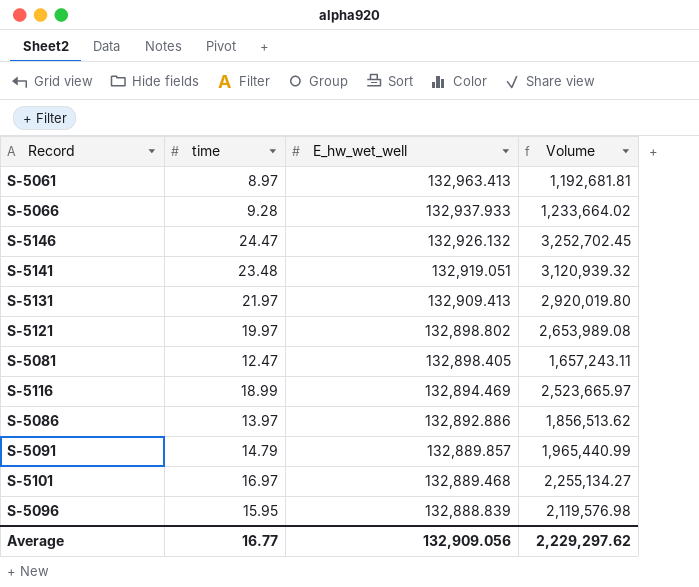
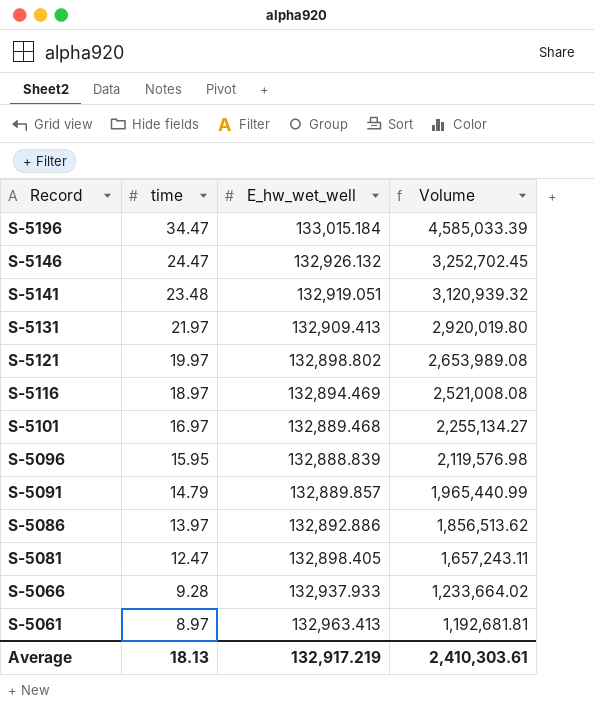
row order: E_hw_wet_well descending -> Record descending
row S-5196: none -> 34.47 | 133,015.184 | 4,585,033.39
S-5116 | time: 18.99 -> 18.97
S-5116 | Volume: 2,523,665.97 -> 2,521,008.08
Average | time: 16.77 -> 18.13
Average | E_hw_wet_well: 132,909.056 -> 132,917.219
Average | Volume: 2,229,297.62 -> 2,410,303.61

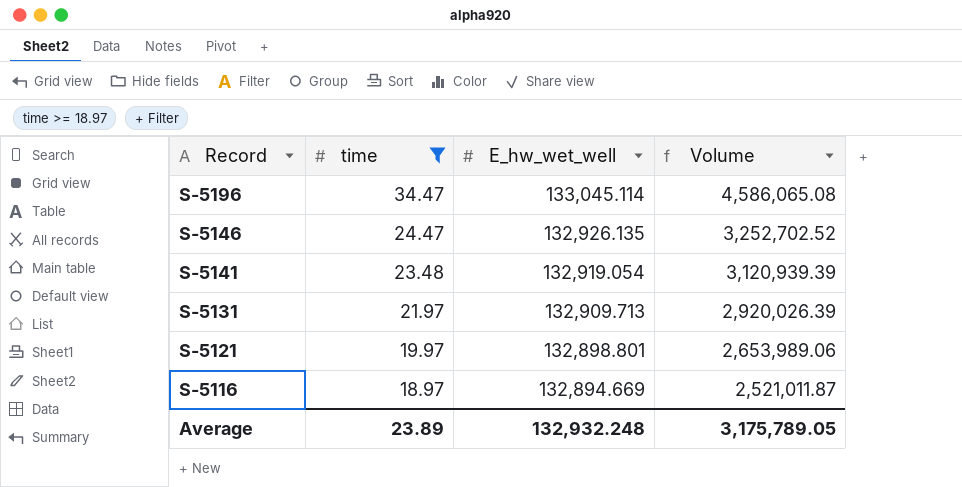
filter: none -> time >= 18.97
S-5196 | E_hw_wet_well: 133,015.184 -> 133,045.114
S-5196 | Volume: 4,585,033.39 -> 4,586,065.08
S-5146 | E_hw_wet_well: 132,926.132 -> 132,926.135
S-5146 | Volume: 3,252,702.45 -> 3,252,702.52
S-5141 | E_hw_wet_well: 132,919.051 -> 132,919.054
S-5141 | Volume: 3,120,939.32 -> 3,120,939.39
S-5131 | E_hw_wet_well: 132,909.413 -> 132,909.713
S-5131 | Volume: 2,920,019.80 -> 2,920,026.39
S-5121 | E_hw_wet_well: 132,898.802 -> 132,898.801
S-5121 | Volume: 2,653,989.08 -> 2,653,989.06
S-5116 | E_hw_wet_well: 132,894.469 -> 132,894.669
S-5116 | Volume: 2,521,008.08 -> 2,521,011.87
Average | time: 18.13 -> 23.89
Average | E_hw_wet_well: 132,917.219 -> 132,932.248
Average | Volume: 2,410,303.61 -> 3,175,789.05

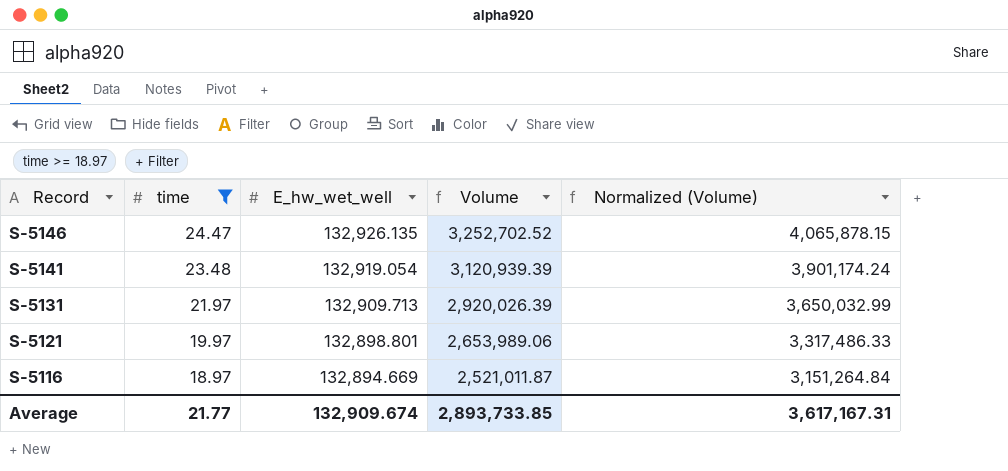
column Normalized (Volume) | formula: none -> [Volume] * 1.25
row S-5196: 34.47 | 133,045.114 | 4,586,065.08 -> none
Average | time: 23.89 -> 21.77
Average | E_hw_wet_well: 132,932.248 -> 132,909.674
Average | Volume: 3,175,789.05 -> 2,893,733.85

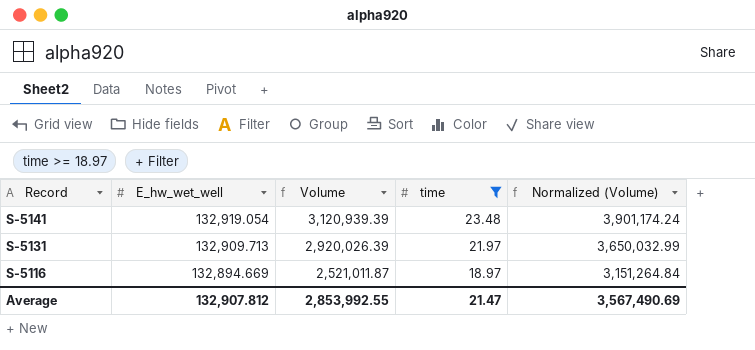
column time | position: 2 -> 4
row S-5146: 24.47 | 132,926.135 | 3,252,702.52 | 4,065,878.15 -> none
row S-5121: 19.97 | 132,898.801 | 2,653,989.06 | 3,317,486.33 -> none
Average | E_hw_wet_well: 132,909.674 -> 132,907.812
Average | Volume: 2,893,733.85 -> 2,853,992.55
Average | time: 21.77 -> 21.47
Average | Normalized (Volume): 3,617,167.31 -> 3,567,490.69

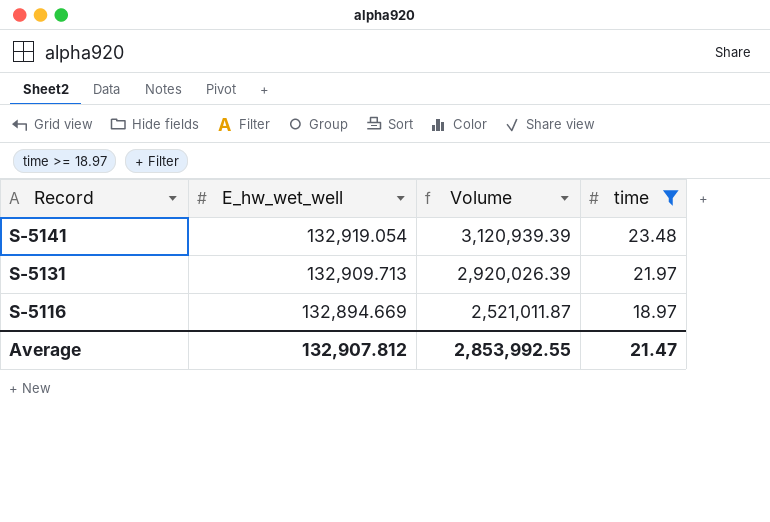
column Normalized (Volume) | formula: [Volume] * 1.25 -> none

